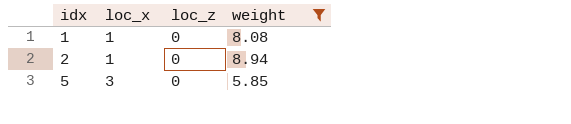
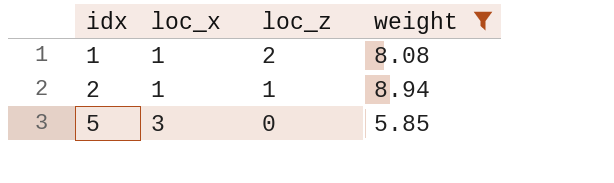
1 | loc_z: 0 -> 2
2 | loc_z: 0 -> 1

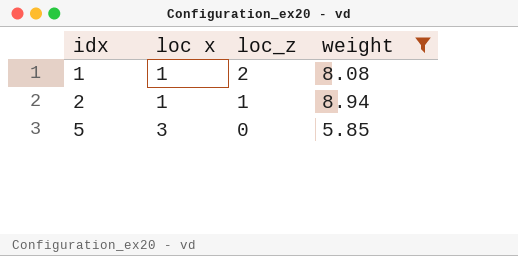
column name: loc_x -> loc x

